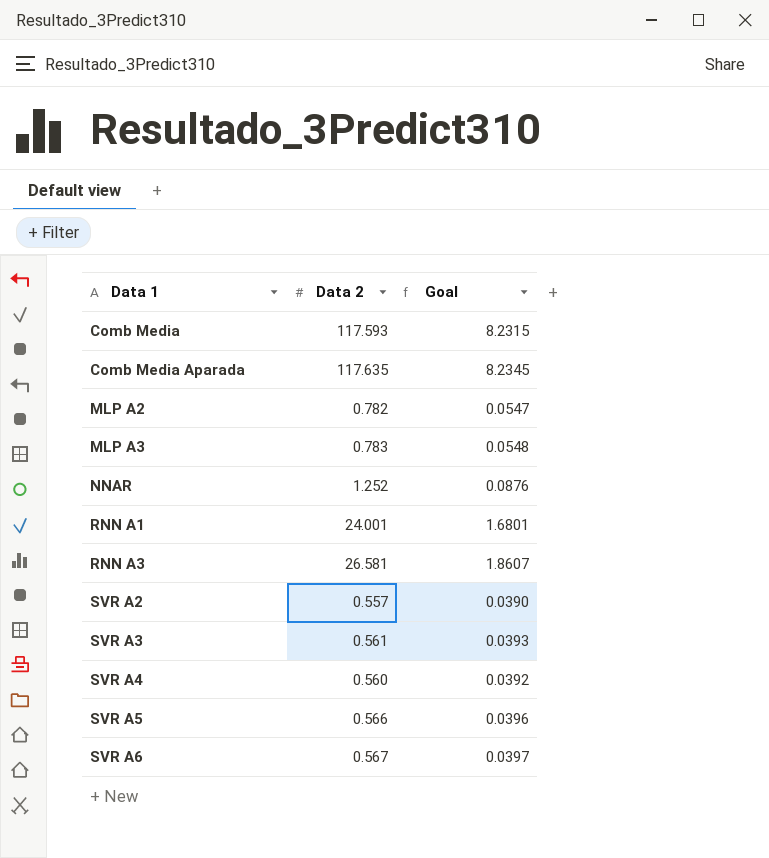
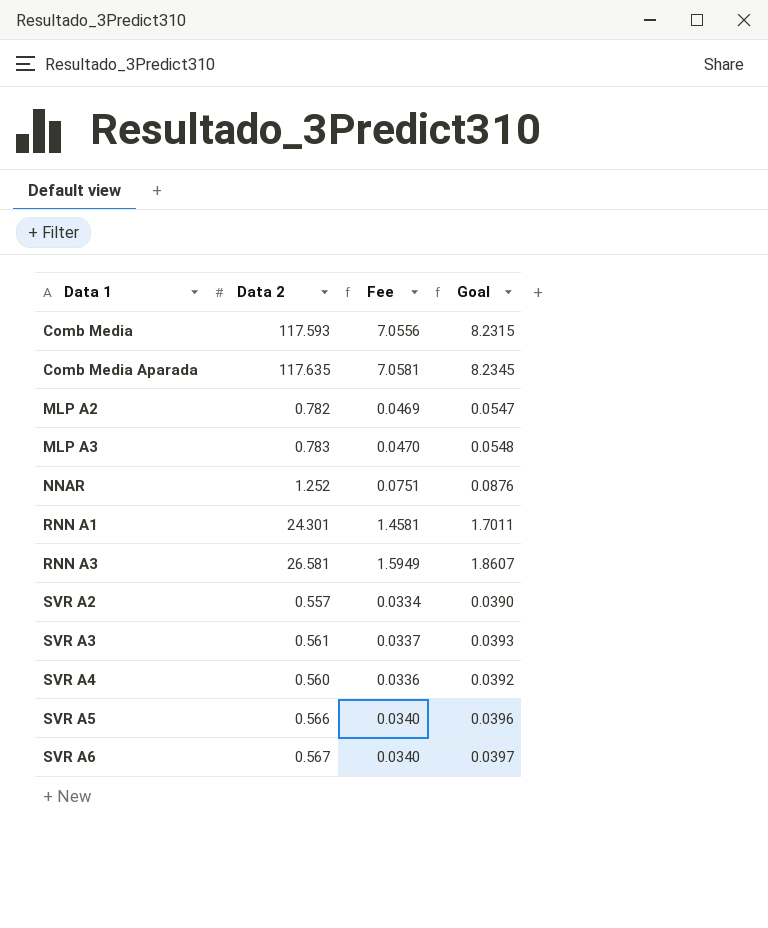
column Fee | formula: none -> [Data 2] * 0.06
RNN A1 | Data 2: 24.001 -> 24.301
RNN A1 | Goal: 1.6801 -> 1.7011

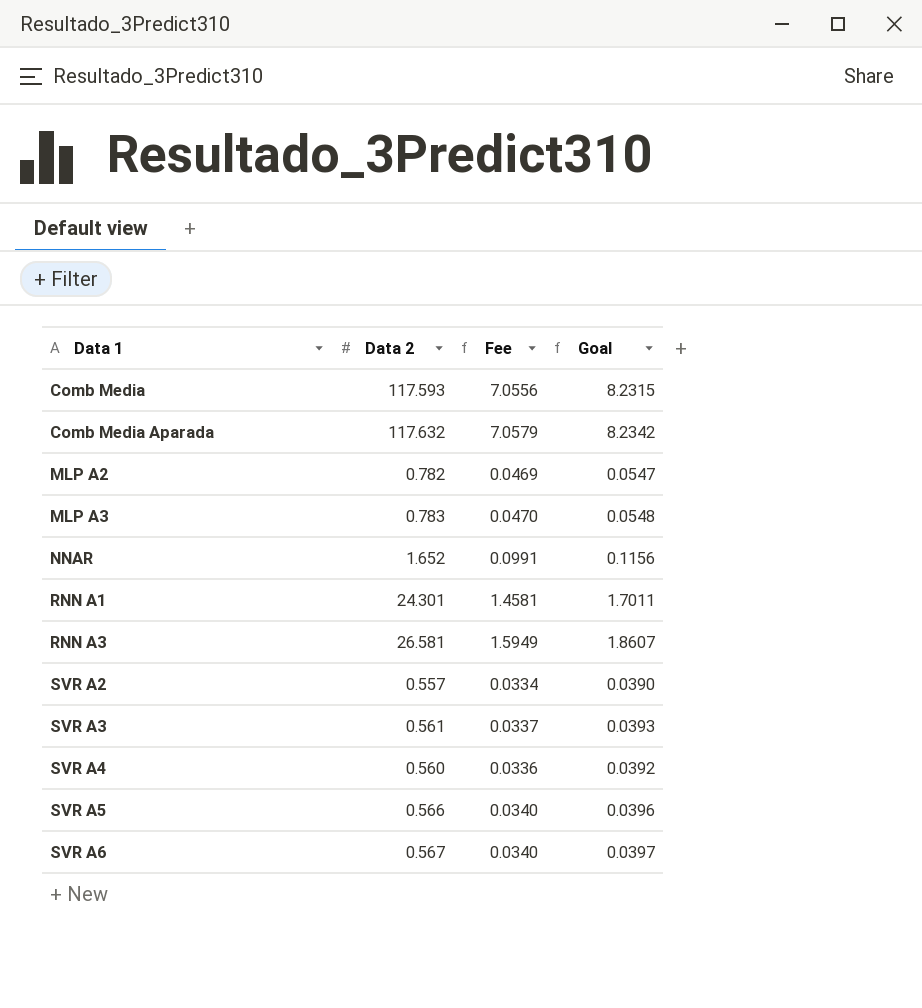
Comb Media Aparada | Data 2: 117.635 -> 117.632
Comb Media Aparada | Fee: 7.0581 -> 7.0579
Comb Media Aparada | Goal: 8.2345 -> 8.2342
NNAR | Data 2: 1.252 -> 1.652
NNAR | Fee: 0.0751 -> 0.0991
NNAR | Goal: 0.0876 -> 0.1156

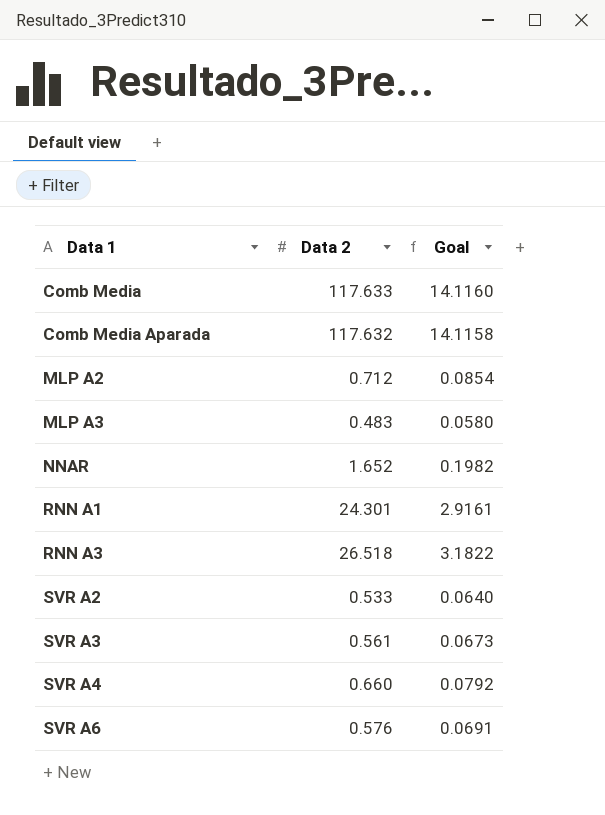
column Fee | formula: [Data 2] * 0.06 -> none
column Goal | formula: [Data 2] * 0.07 -> [Data 2] * 0.12
row SVR A5: 0.566 | 0.0340 | 0.0396 -> none
Comb Media | Data 2: 117.593 -> 117.633
MLP A2 | Data 2: 0.782 -> 0.712
MLP A3 | Data 2: 0.783 -> 0.483
RNN A3 | Data 2: 26.581 -> 26.518
SVR A2 | Data 2: 0.557 -> 0.533
SVR A4 | Data 2: 0.560 -> 0.660
SVR A6 | Data 2: 0.567 -> 0.576

